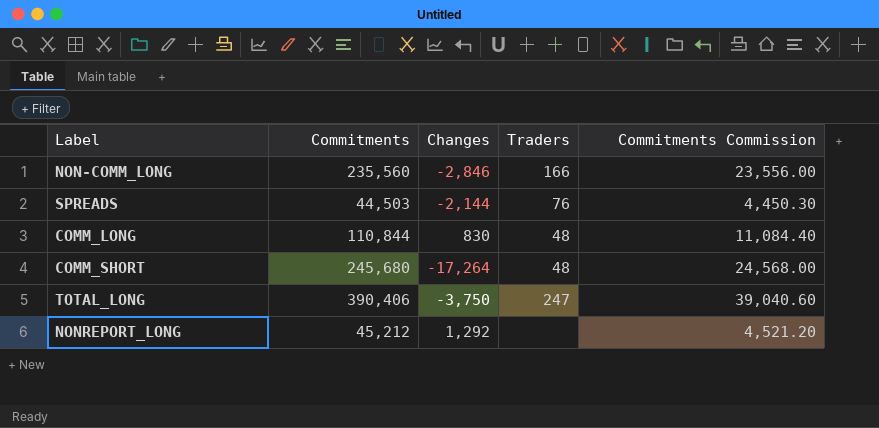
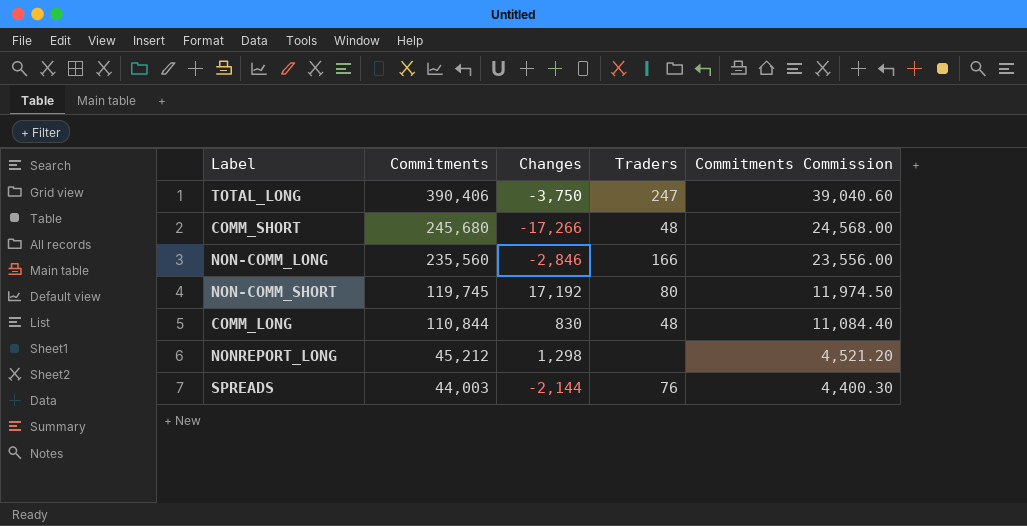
row order: none -> Commitments descending
COMM_SHORT | Changes: -17,264 -> -17,266
row NON-COMM_SHORT: none -> 119,745 | 17,192 | 80 | 11,974.50
NONREPORT_LONG | Changes: 1,292 -> 1,298
SPREADS | Commitments: 44,503 -> 44,003
SPREADS | Commitments Commission: 4,450.30 -> 4,400.30

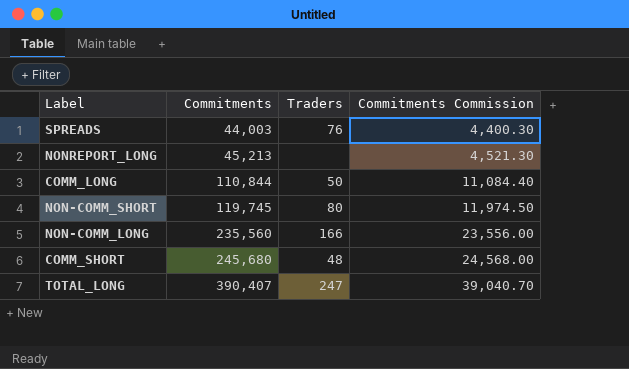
row order: Commitments descending -> Commitments ascending
column Changes | position: 3 -> none
NONREPORT_LONG | Commitments: 45,212 -> 45,213
NONREPORT_LONG | Commitments Commission: 4,521.20 -> 4,521.30
COMM_LONG | Traders: 48 -> 50
TOTAL_LONG | Commitments: 390,406 -> 390,407
TOTAL_LONG | Commitments Commission: 39,040.60 -> 39,040.70

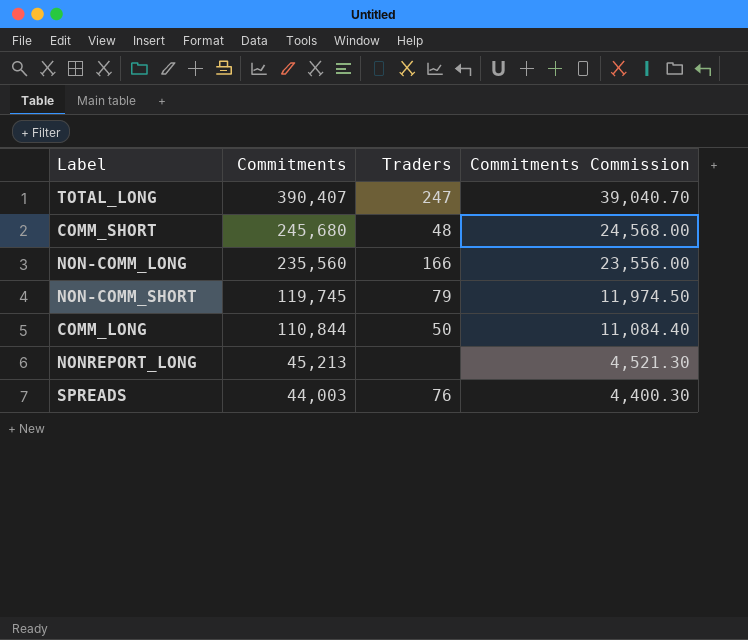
row order: Commitments ascending -> Commitments descending
NON-COMM_SHORT | Traders: 80 -> 79

